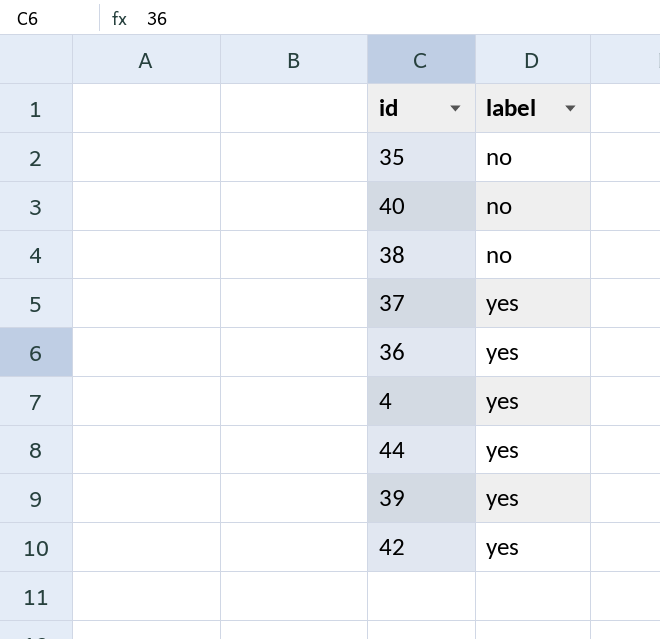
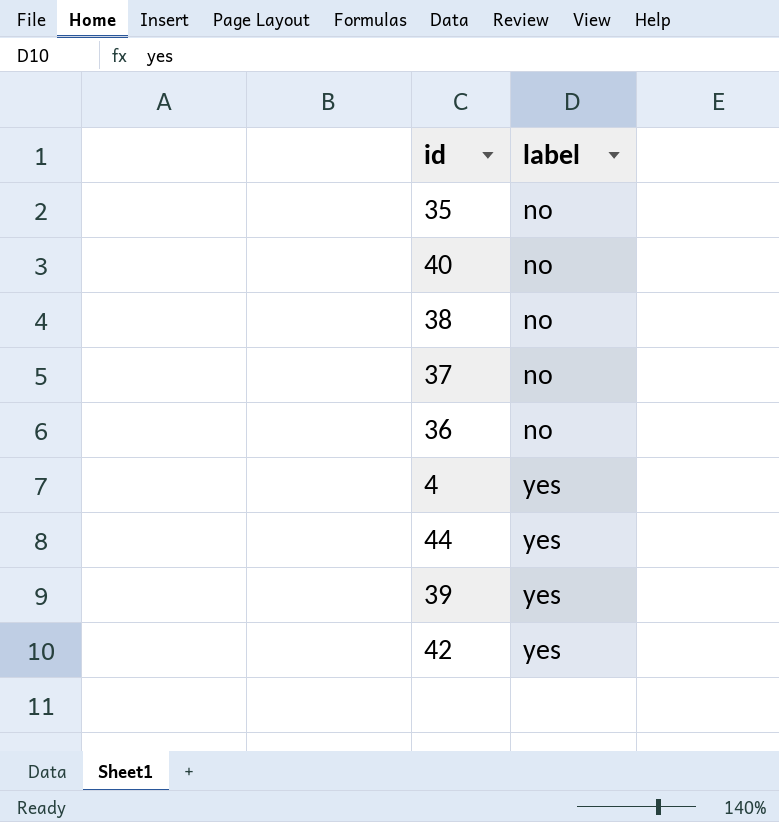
37 | label: yes -> no
36 | label: yes -> no

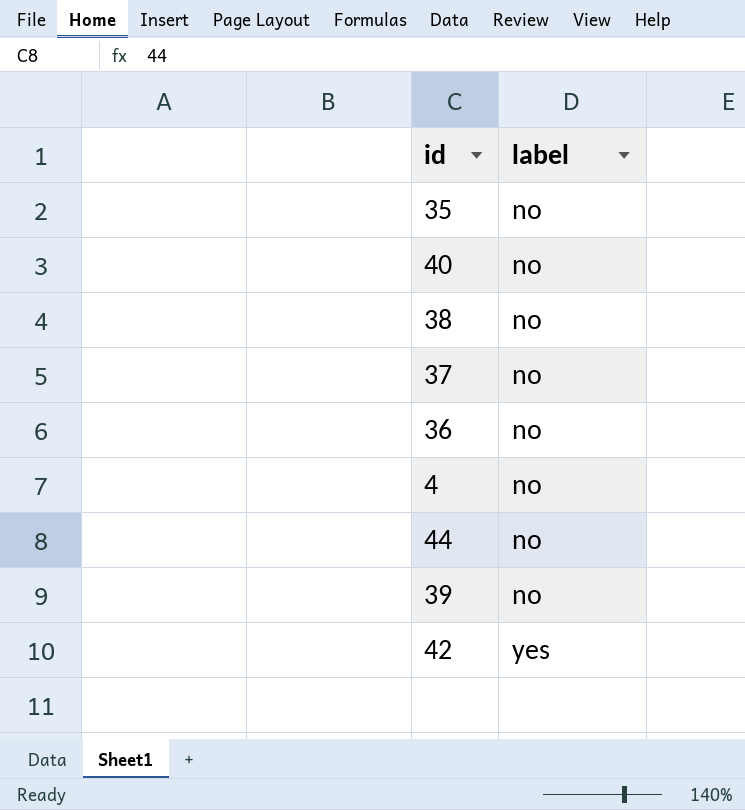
4 | label: yes -> no
44 | label: yes -> no
39 | label: yes -> no

